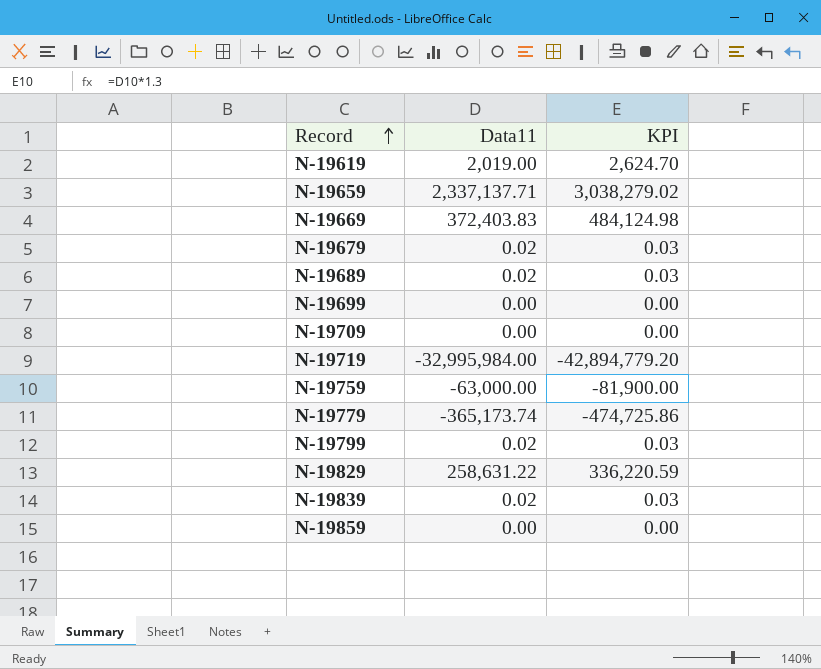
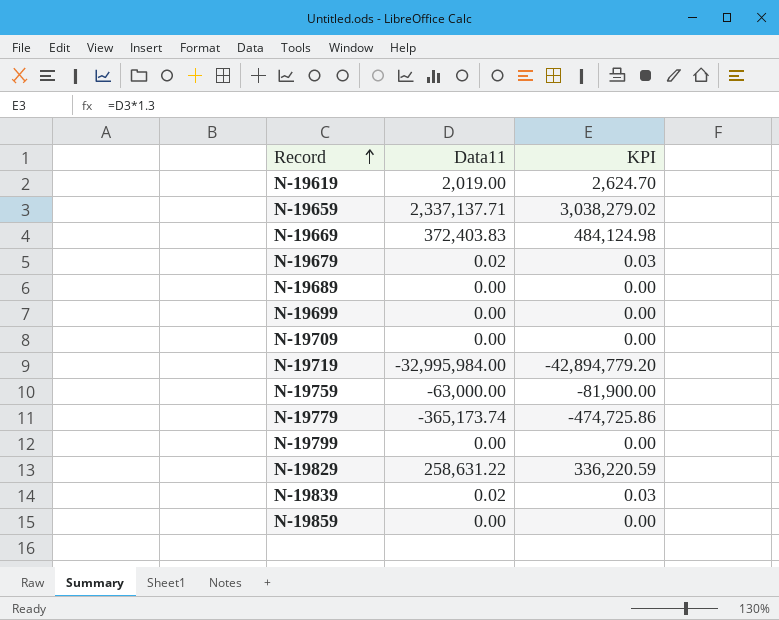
N-19689 | Data11: 0.02 -> 0.00
N-19689 | KPI: 0.03 -> 0.00
N-19799 | Data11: 0.02 -> 0.00
N-19799 | KPI: 0.03 -> 0.00

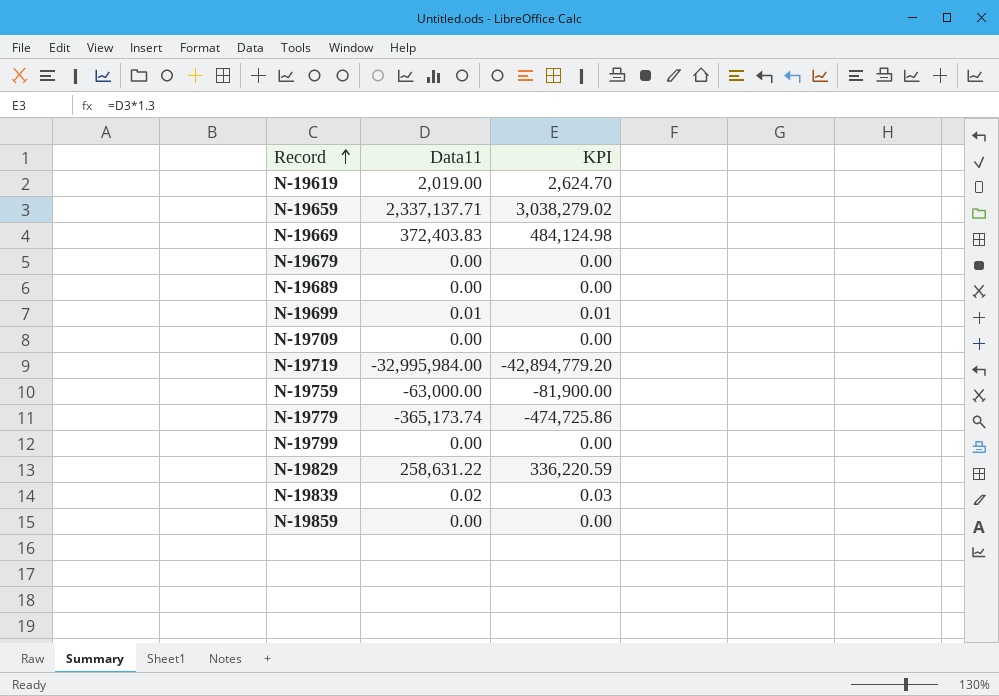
N-19679 | Data11: 0.02 -> 0.00
N-19679 | KPI: 0.03 -> 0.00
N-19699 | Data11: 0.00 -> 0.01
N-19699 | KPI: 0.00 -> 0.01

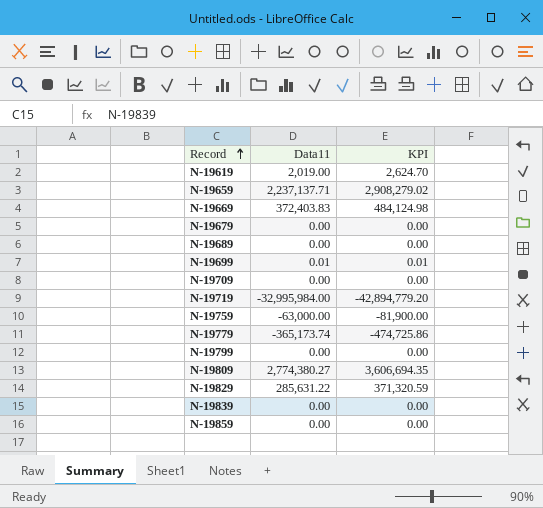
N-19659 | Data11: 2,337,137.71 -> 2,237,137.71
N-19659 | KPI: 3,038,279.02 -> 2,908,279.02
row N-19809: none -> 2,774,380.27 | 3,606,694.35
N-19829 | Data11: 258,631.22 -> 285,631.22
N-19829 | KPI: 336,220.59 -> 371,320.59
N-19839 | Data11: 0.02 -> 0.00
N-19839 | KPI: 0.03 -> 0.00

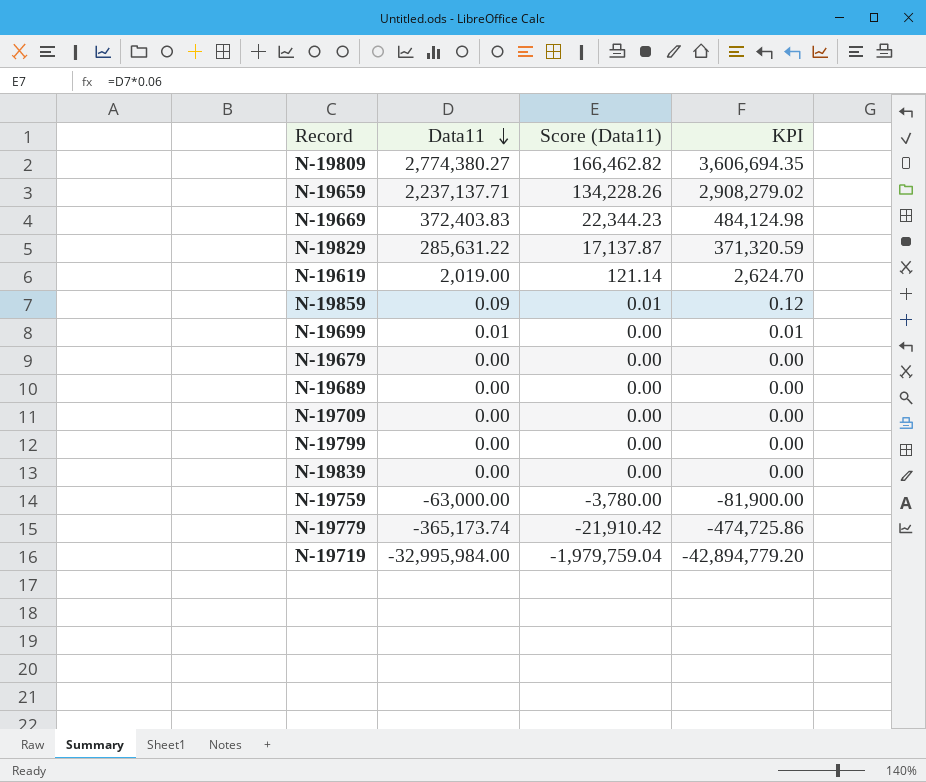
row order: Record ascending -> Data11 descending
column Score (Data11) | formula: none -> [Data11] * 0.06
N-19859 | Data11: 0.00 -> 0.09
N-19859 | KPI: 0.00 -> 0.12

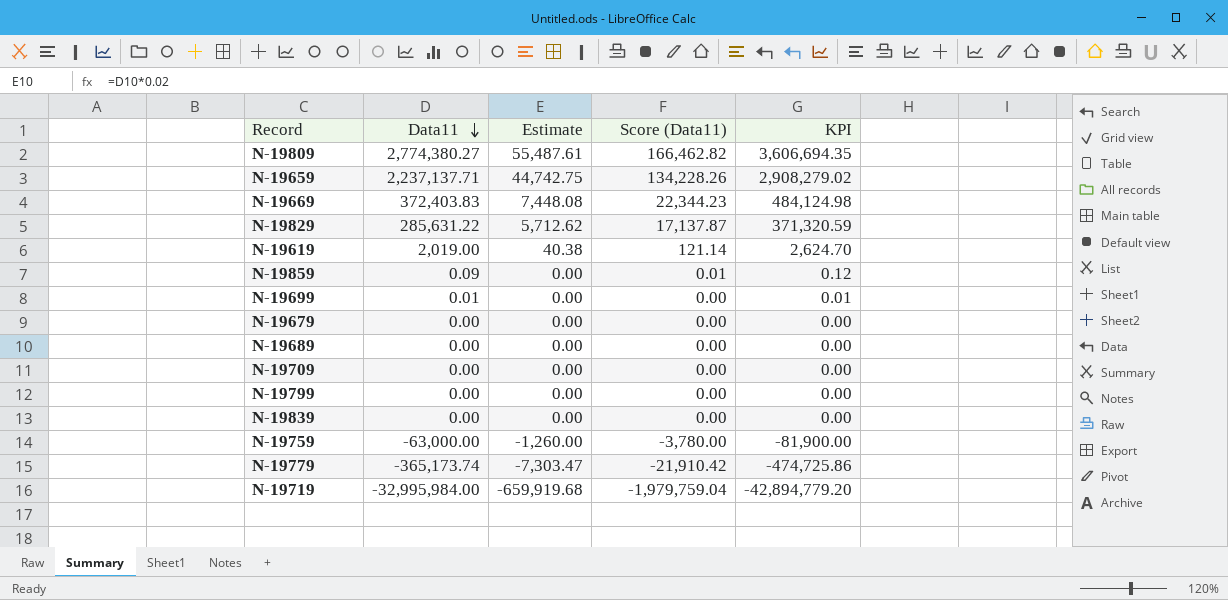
column Estimate | formula: none -> [Data11] * 0.02

